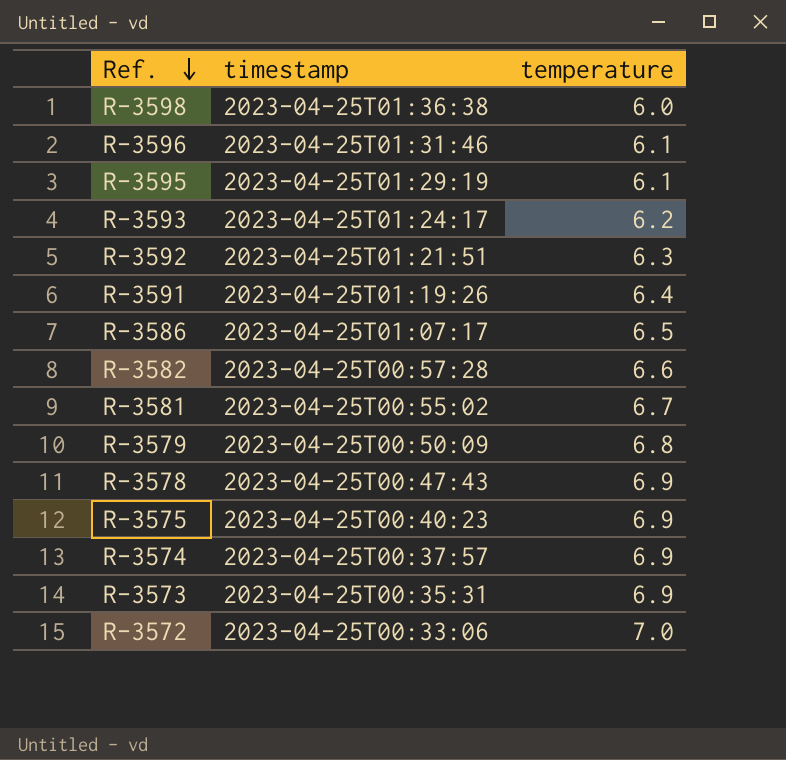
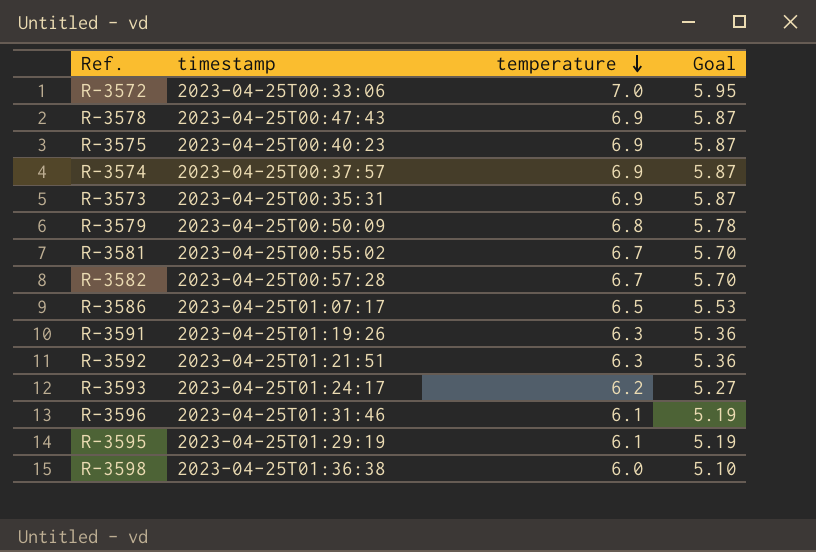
row order: Ref. descending -> temperature descending
column Goal | formula: none -> [temperature] * 0.85
R-3582 | temperature: 6.6 -> 6.7
R-3591 | temperature: 6.4 -> 6.3

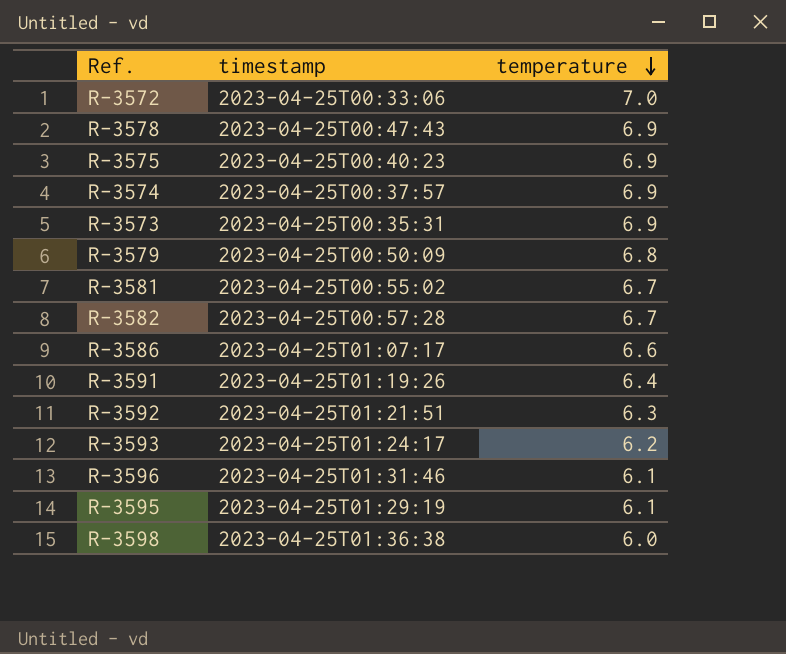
column Goal | formula: [temperature] * 0.85 -> none
R-3586 | temperature: 6.5 -> 6.6
R-3591 | temperature: 6.3 -> 6.4

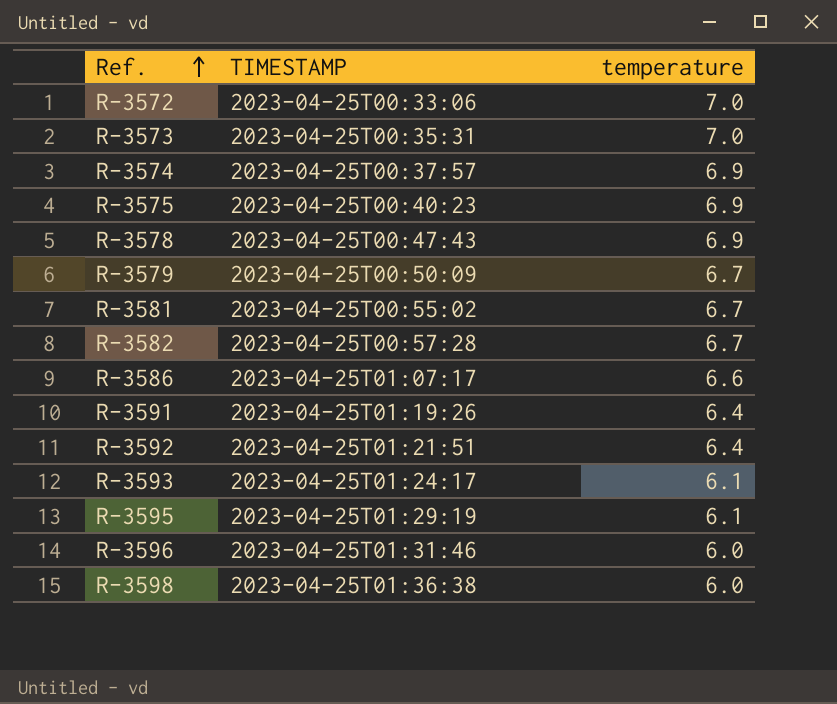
row order: temperature descending -> Ref. ascending
column name: timestamp -> TIMESTAMP
R-3573 | temperature: 6.9 -> 7.0
R-3579 | temperature: 6.8 -> 6.7
R-3592 | temperature: 6.3 -> 6.4
R-3593 | temperature: 6.2 -> 6.1
R-3596 | temperature: 6.1 -> 6.0

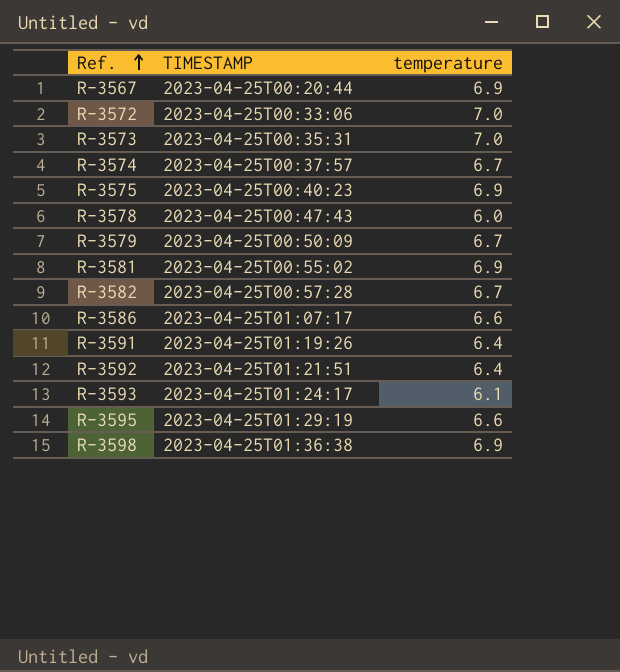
row R-3596: 2023-04-25T01:31:46 | 6.0 -> none
row R-3567: none -> 2023-04-25T00:20:44 | 6.9
R-3574 | temperature: 6.9 -> 6.7
R-3578 | temperature: 6.9 -> 6.0
R-3581 | temperature: 6.7 -> 6.9
R-3595 | temperature: 6.1 -> 6.6
R-3598 | temperature: 6.0 -> 6.9

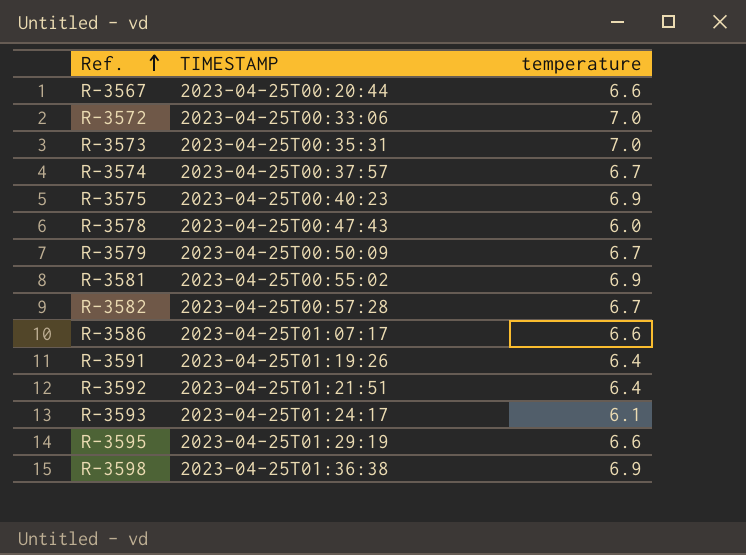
R-3567 | temperature: 6.9 -> 6.6

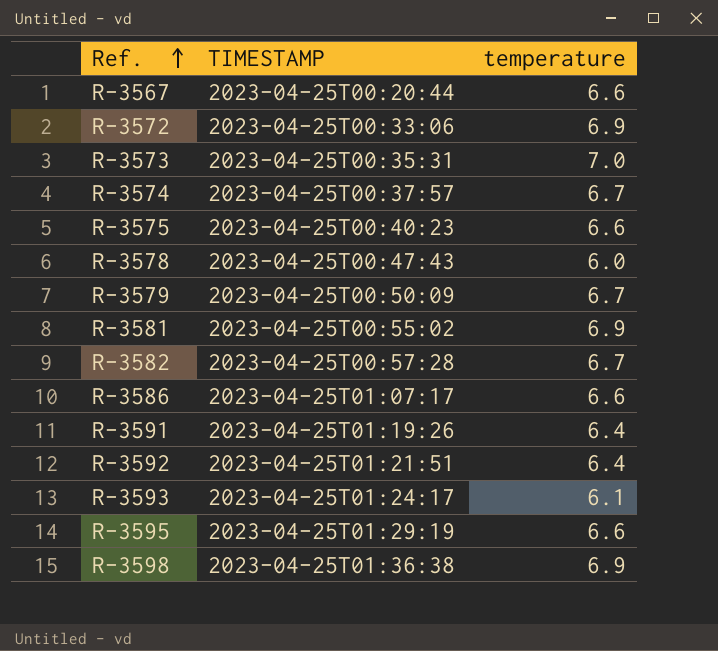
R-3572 | temperature: 7.0 -> 6.9
R-3575 | temperature: 6.9 -> 6.6

